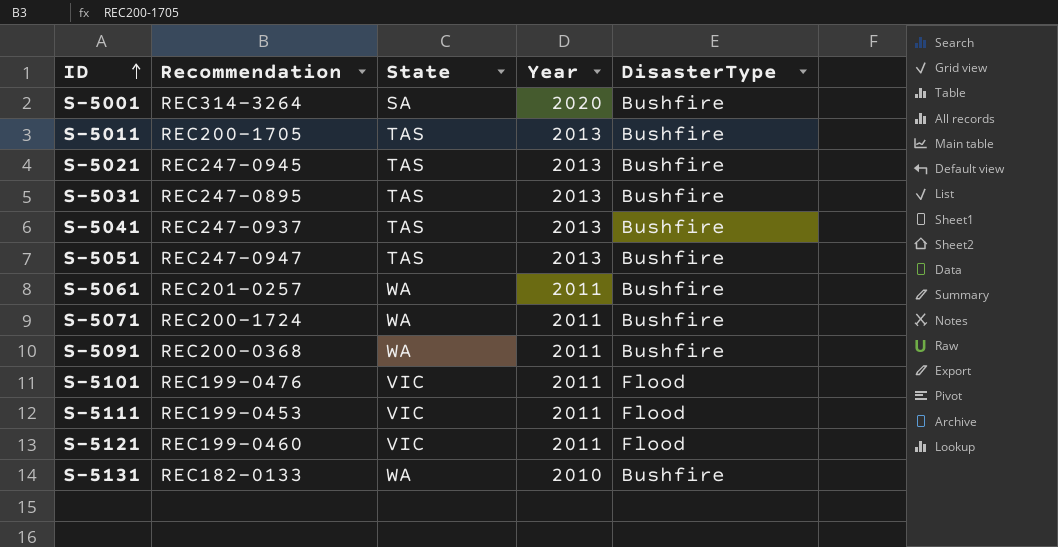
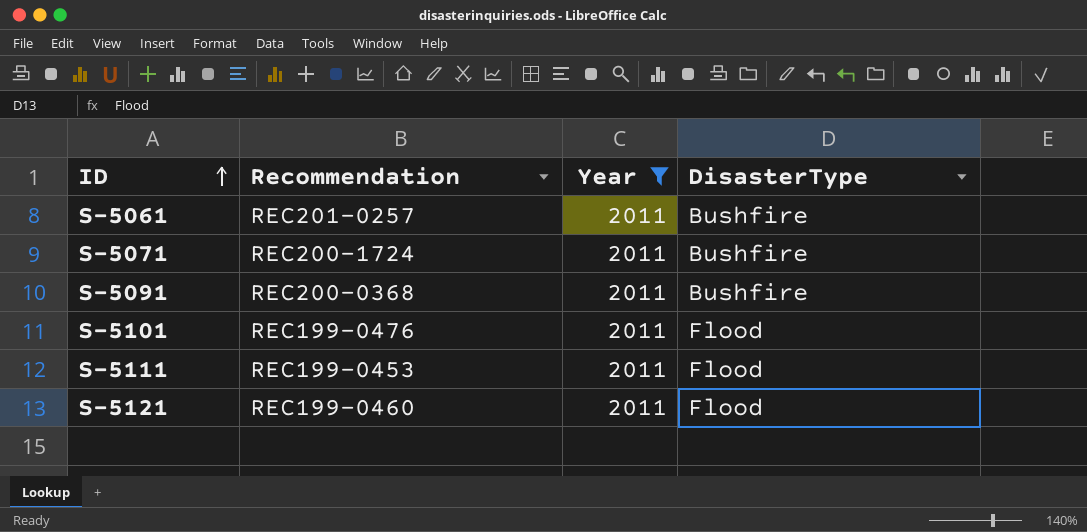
filter: none -> Year = 2011
column State | position: 3 -> none

